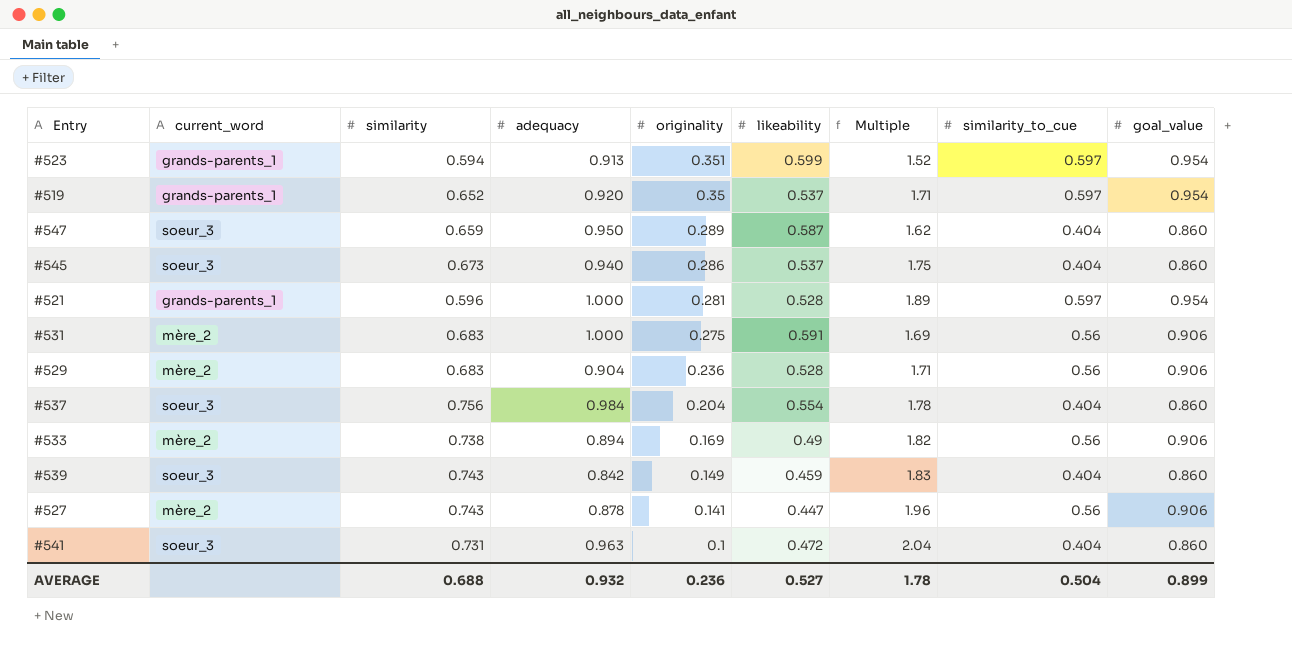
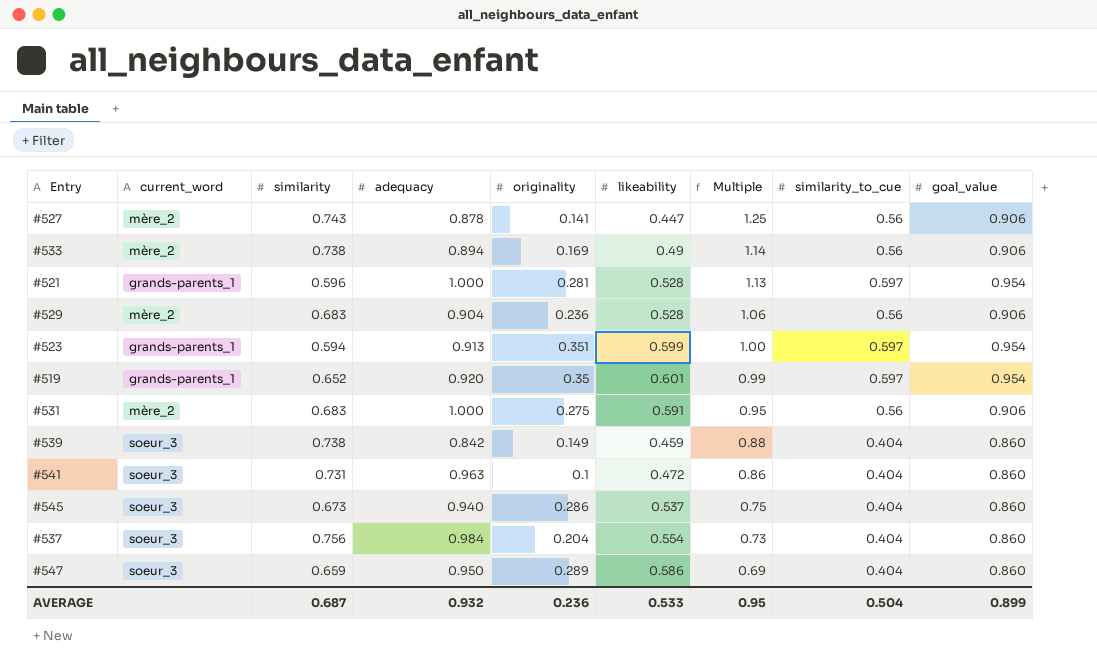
row order: originality descending -> Multiple descending
column Multiple | formula: [adequacy] / [likeability] -> [similarity_to_cue] / [likeability]
#519 | likeability: 0.537 -> 0.601
#539 | similarity: 0.743 -> 0.738
#547 | likeability: 0.587 -> 0.586
AVERAGE | similarity: 0.688 -> 0.687
AVERAGE | likeability: 0.527 -> 0.533
AVERAGE | Multiple: 1.78 -> 0.95

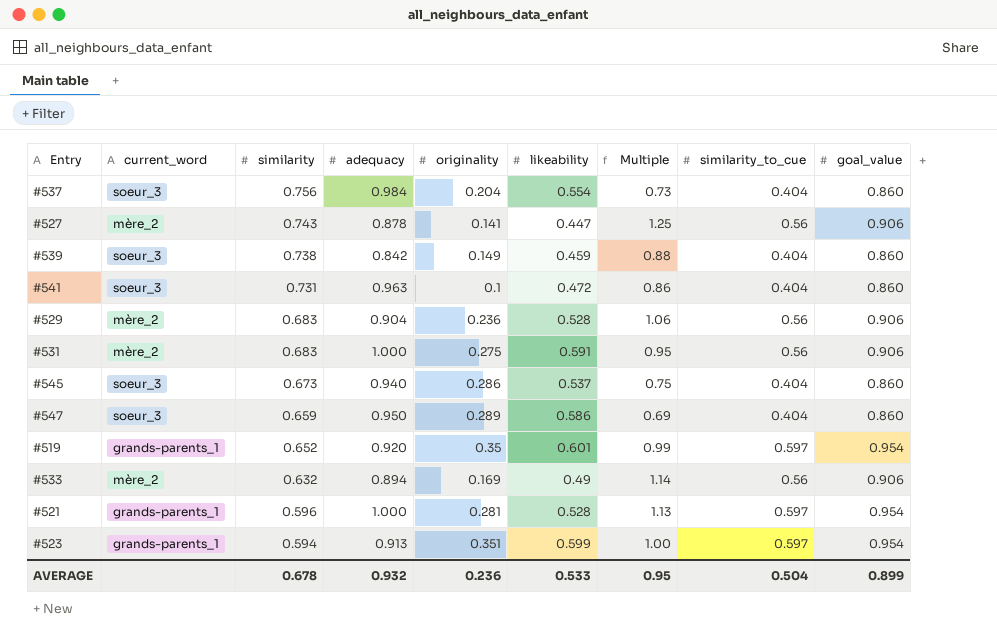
row order: Multiple descending -> similarity descending
#533 | similarity: 0.738 -> 0.632
AVERAGE | similarity: 0.687 -> 0.678

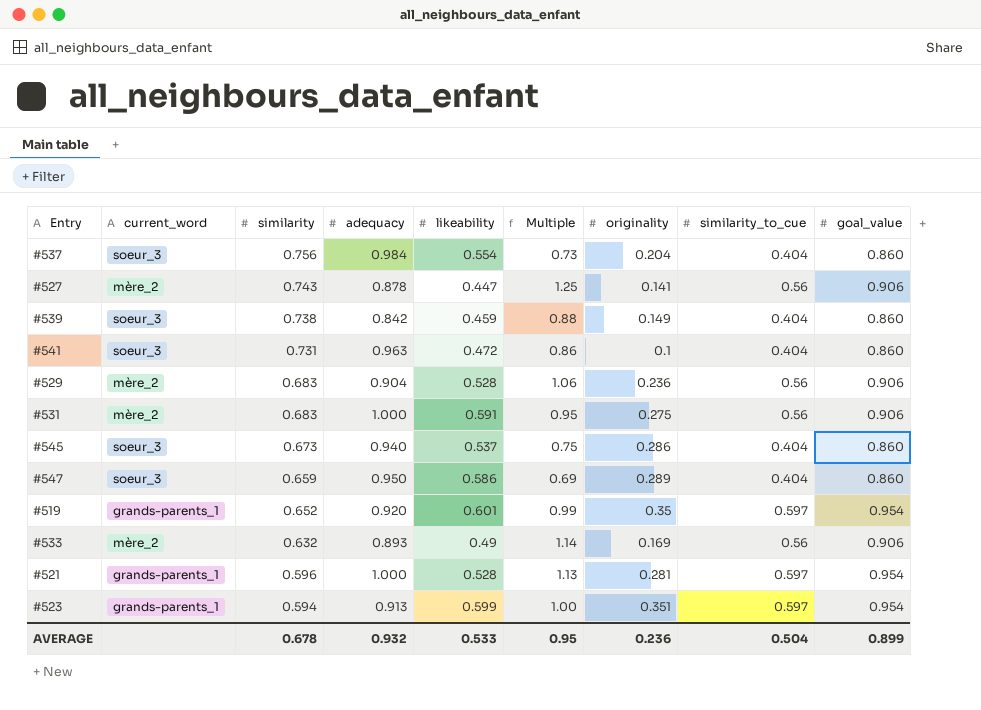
column originality | position: 5 -> 7
#533 | adequacy: 0.894 -> 0.893

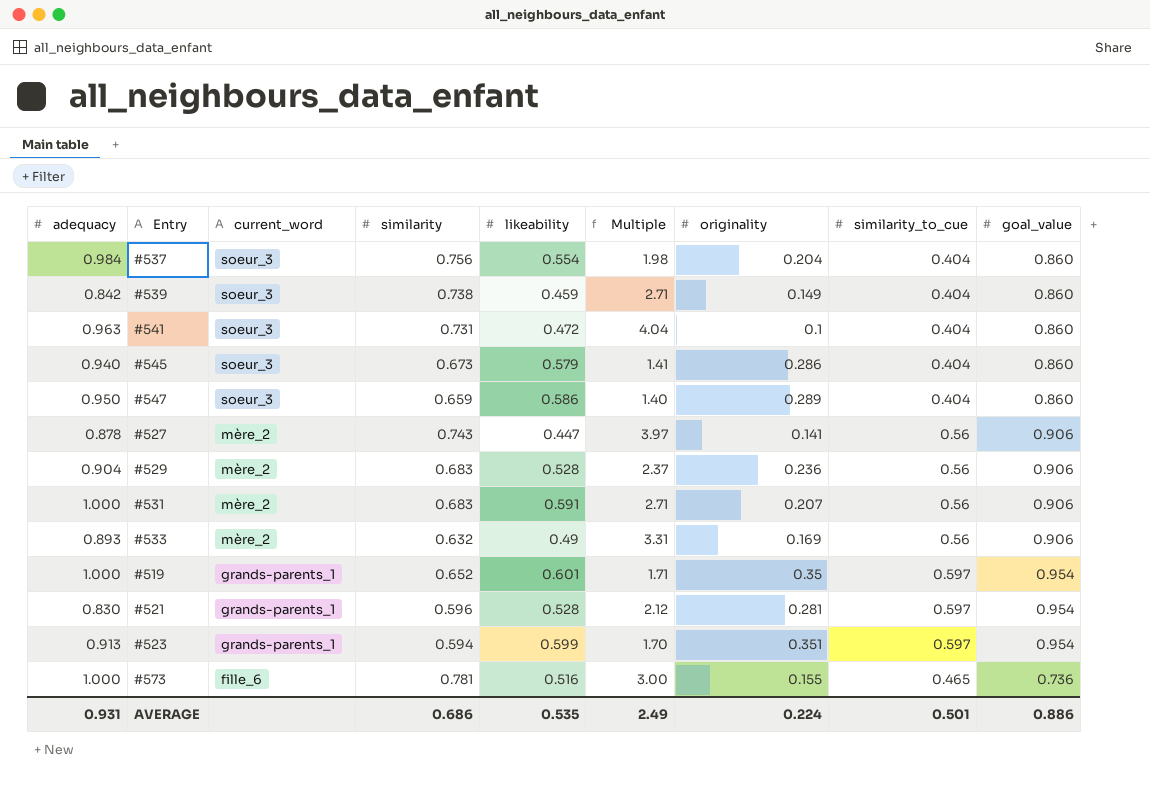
row order: similarity descending -> current_word descending
column adequacy | position: 4 -> 1
column Multiple | formula: [similarity_to_cue] / [likeability] -> [similarity_to_cue] / [originality]
#545 | likeability: 0.537 -> 0.579
#531 | originality: 0.275 -> 0.207
#519 | adequacy: 0.920 -> 1.000
#521 | adequacy: 1.000 -> 0.830
row #573: none -> 1.000 | fille_6 | 0.781 | 0.516 | 3.00 | 0.155 | 0.465 | 0.736
AVERAGE | adequacy: 0.932 -> 0.931
AVERAGE | similarity: 0.678 -> 0.686
AVERAGE | likeability: 0.533 -> 0.535
AVERAGE | Multiple: 0.95 -> 2.49
AVERAGE | originality: 0.236 -> 0.224
AVERAGE | similarity_to_cue: 0.504 -> 0.501
AVERAGE | goal_value: 0.899 -> 0.886

